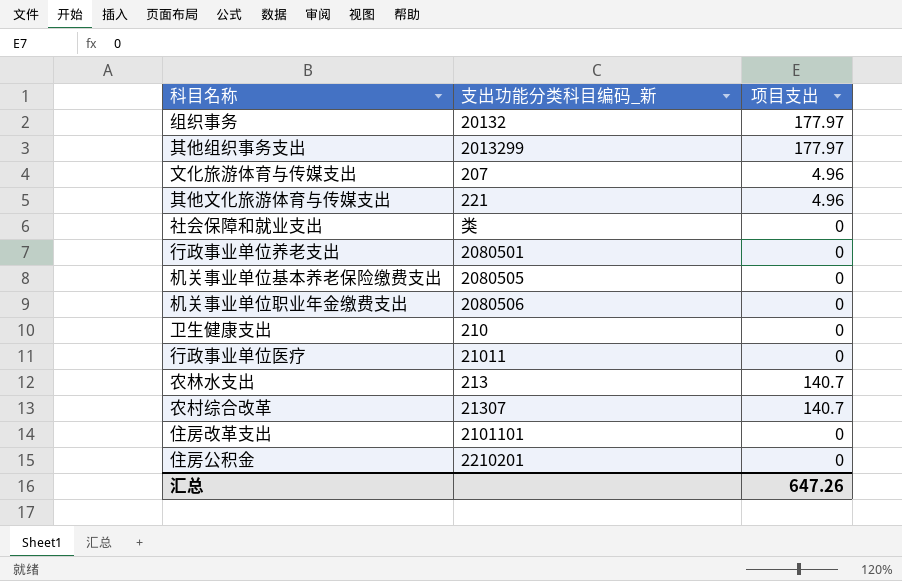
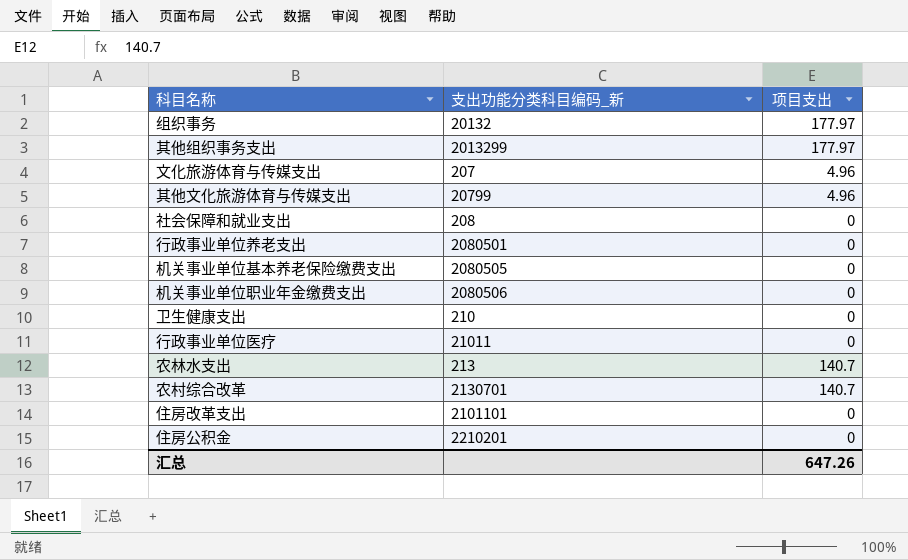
其他文化旅游体育与传媒支出 | 支出功能分类科目编码_新: 221 -> 20799
社会保障和就业支出 | 支出功能分类科目编码_新: 类 -> 208
农村综合改革 | 支出功能分类科目编码_新: 21307 -> 2130701

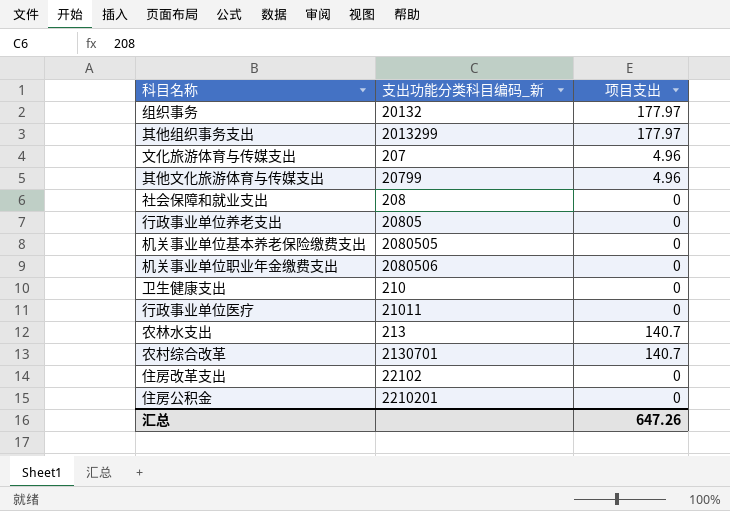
行政事业单位养老支出 | 支出功能分类科目编码_新: 2080501 -> 20805
住房改革支出 | 支出功能分类科目编码_新: 2101101 -> 22102

